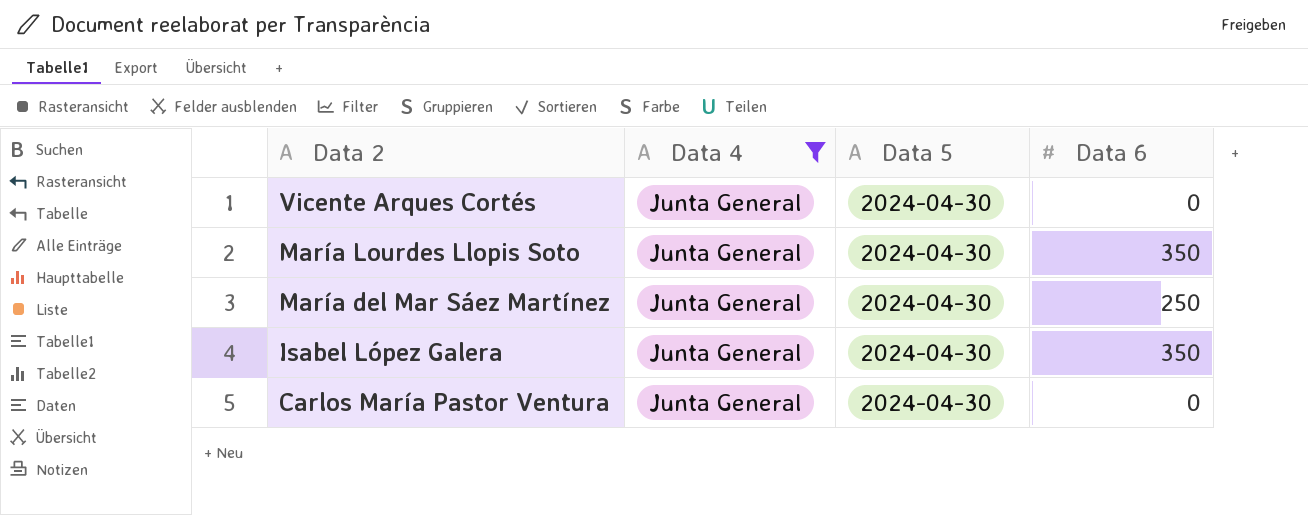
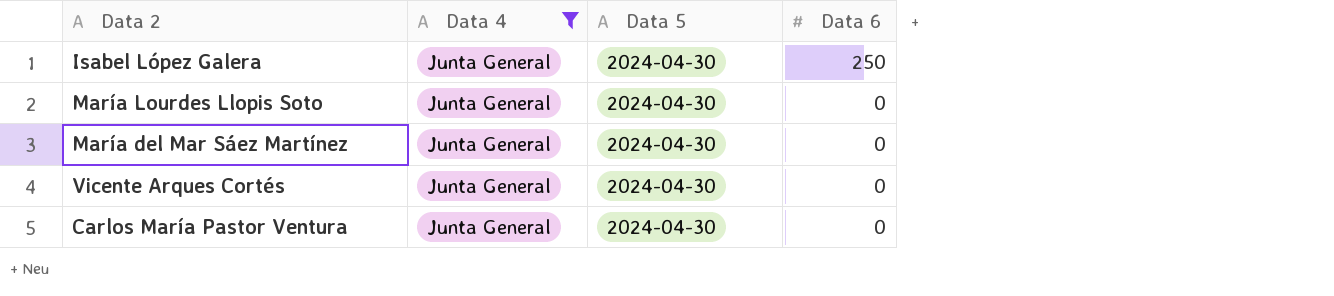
row order: Data 2 descending -> Data 6 descending
Isabel López Galera | Data 6: 350 -> 250
María Lourdes Llopis Soto | Data 6: 350 -> 0
María del Mar Sáez Martínez | Data 6: 250 -> 0

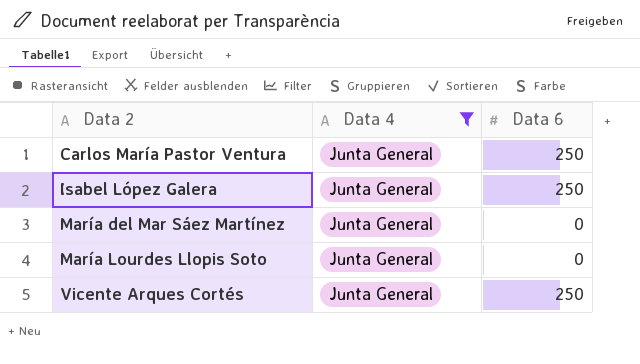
row order: Data 6 descending -> Data 2 ascending
column Data 5 | position: 3 -> none
Carlos María Pastor Ventura | Data 6: 0 -> 250
Vicente Arques Cortés | Data 6: 0 -> 250

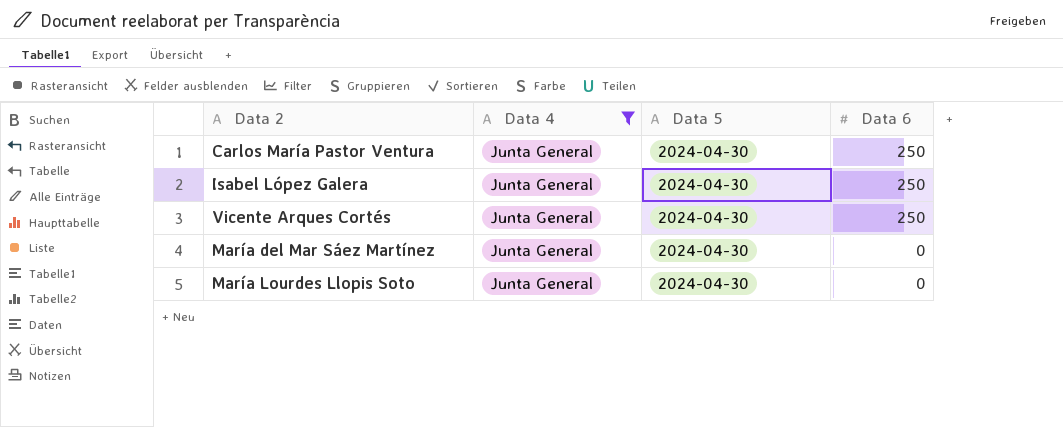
row order: Data 2 ascending -> Data 6 descending
column Data 5 | position: none -> 3

